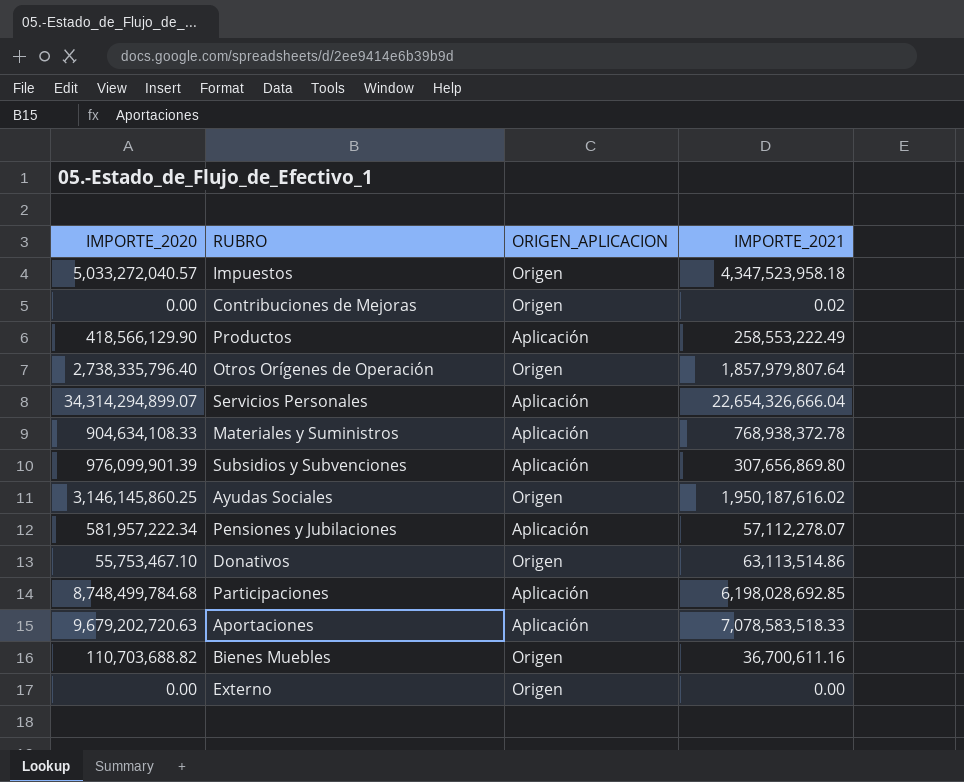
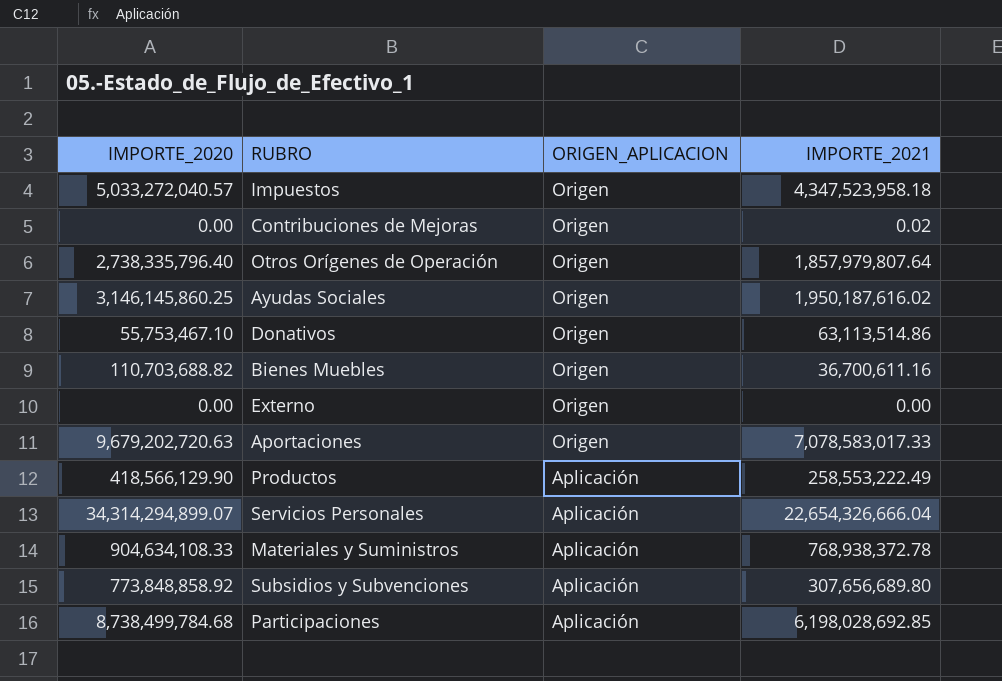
row order: none -> ORIGEN_APLICACION descending
row Pensiones y Jubilaciones: 581,957,222.34 | Aplicación | 57,112,278.07 -> none
Aportaciones | ORIGEN_APLICACION: Aplicación -> Origen
Aportaciones | IMPORTE_2021: 7,078,583,518.33 -> 7,078,583,017.33
Subsidios y Subvenciones | IMPORTE_2020: 976,099,901.39 -> 773,848,858.92
Subsidios y Subvenciones | IMPORTE_2021: 307,656,869.80 -> 307,656,689.80
Participaciones | IMPORTE_2020: 8,748,499,784.68 -> 8,738,499,784.68

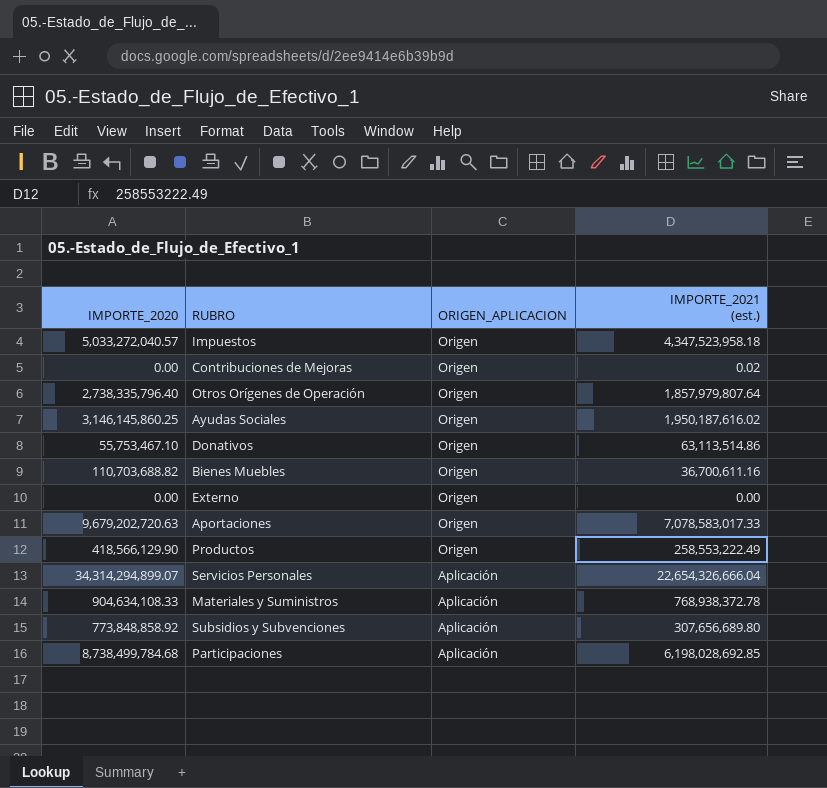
column name: IMPORTE_2021 -> IMPORTE_2021 (est.)
Productos | ORIGEN_APLICACION: Aplicación -> Origen

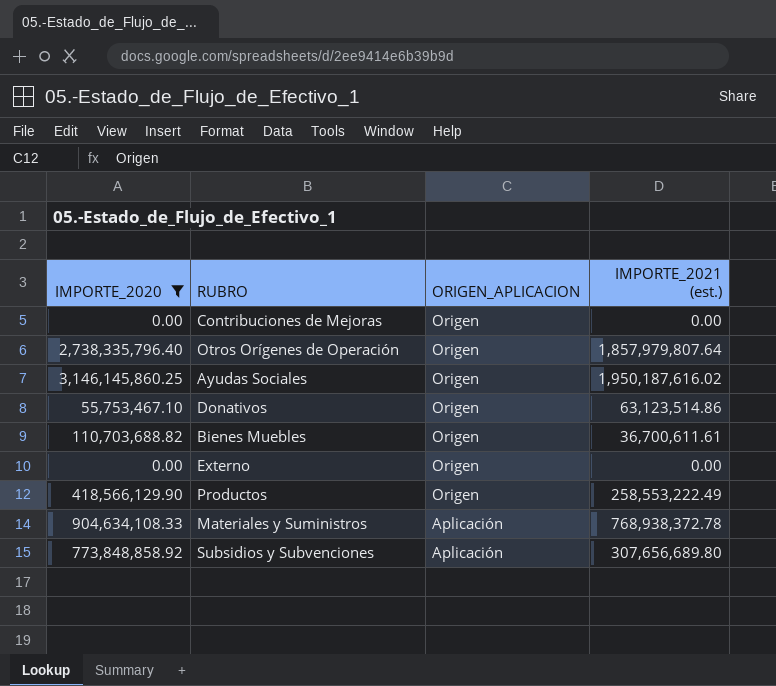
filter: none -> IMPORTE_2020 <= 3,146,145,860.25
Contribuciones de Mejoras | IMPORTE_2021 (est.): 0.02 -> 0.00
Donativos | IMPORTE_2021 (est.): 63,113,514.86 -> 63,123,514.86
Bienes Muebles | IMPORTE_2021 (est.): 36,700,611.16 -> 36,700,611.61

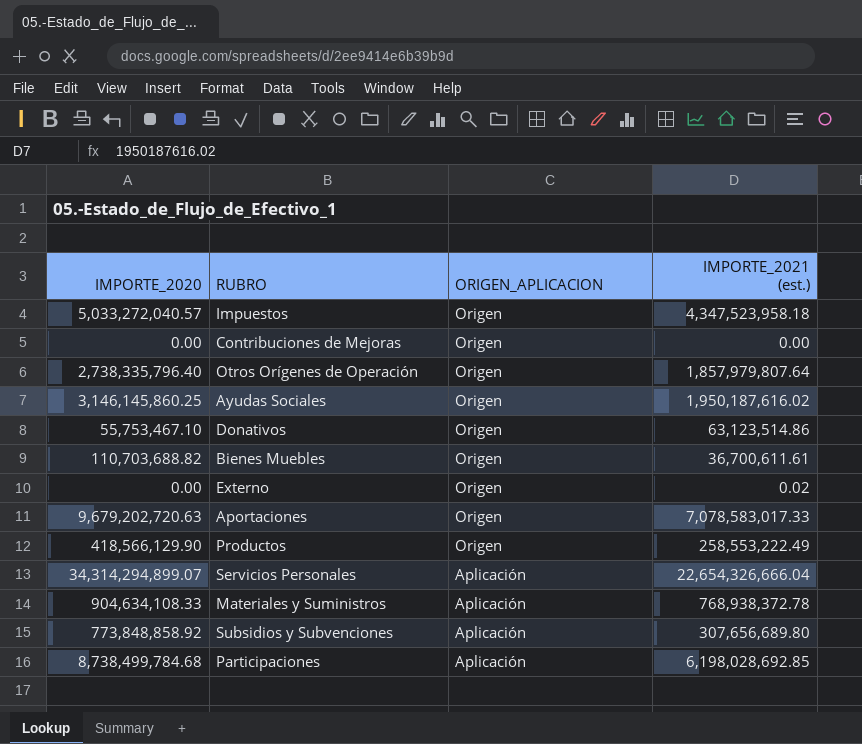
filter: IMPORTE_2020 <= 3,146,145,860.25 -> none
Externo | IMPORTE_2021 (est.): 0.00 -> 0.02

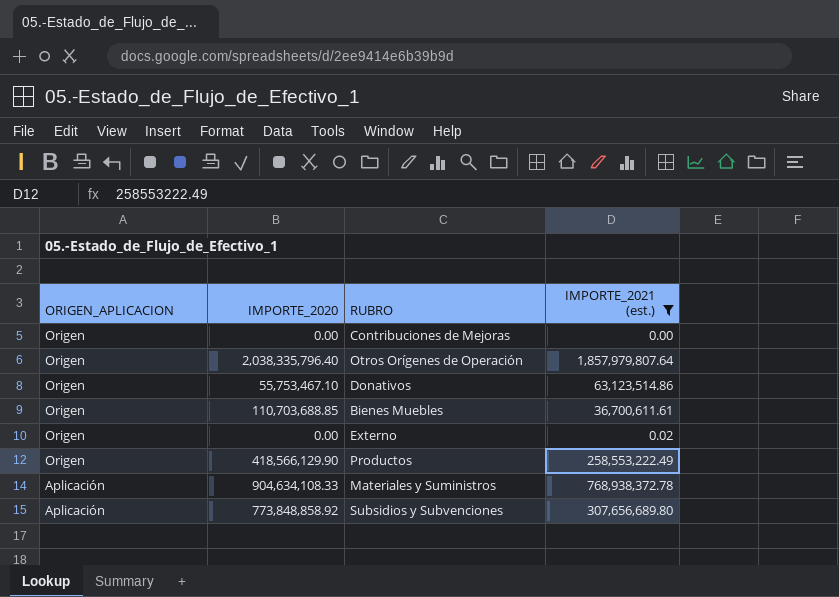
filter: none -> IMPORTE_2021 (est.) <= 1,857,979,807.64
column ORIGEN_APLICACION | position: 3 -> 1
Otros Orígenes de Operación | IMPORTE_2020: 2,738,335,796.40 -> 2,038,335,796.40
Bienes Muebles | IMPORTE_2020: 110,703,688.82 -> 110,703,688.85

